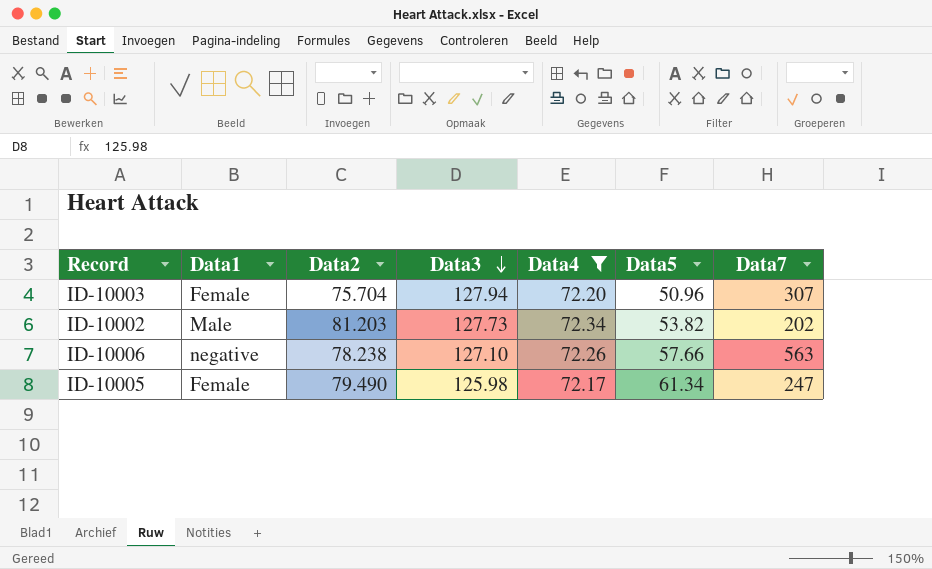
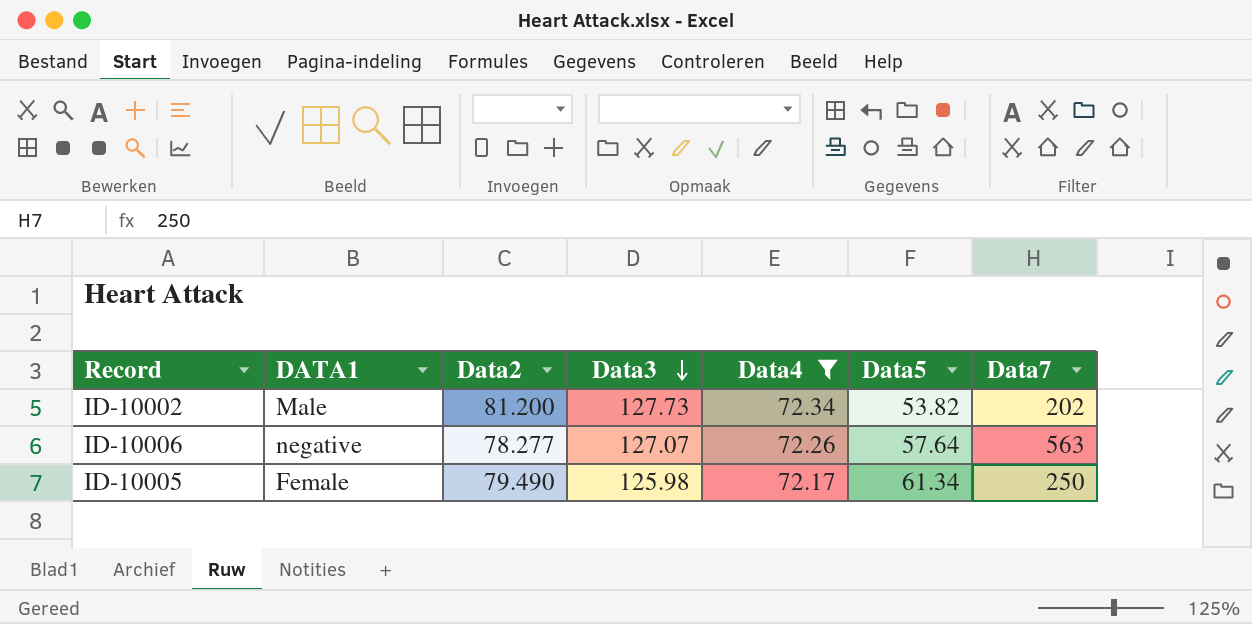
column name: Data1 -> DATA1
row ID-10003: Female | 75.704 | 127.94 | 72.20 | 50.96 | 307 -> none
ID-10002 | Data2: 81.203 -> 81.200
ID-10006 | Data2: 78.238 -> 78.277
ID-10006 | Data3: 127.10 -> 127.07
ID-10006 | Data5: 57.66 -> 57.64
ID-10005 | Data7: 247 -> 250

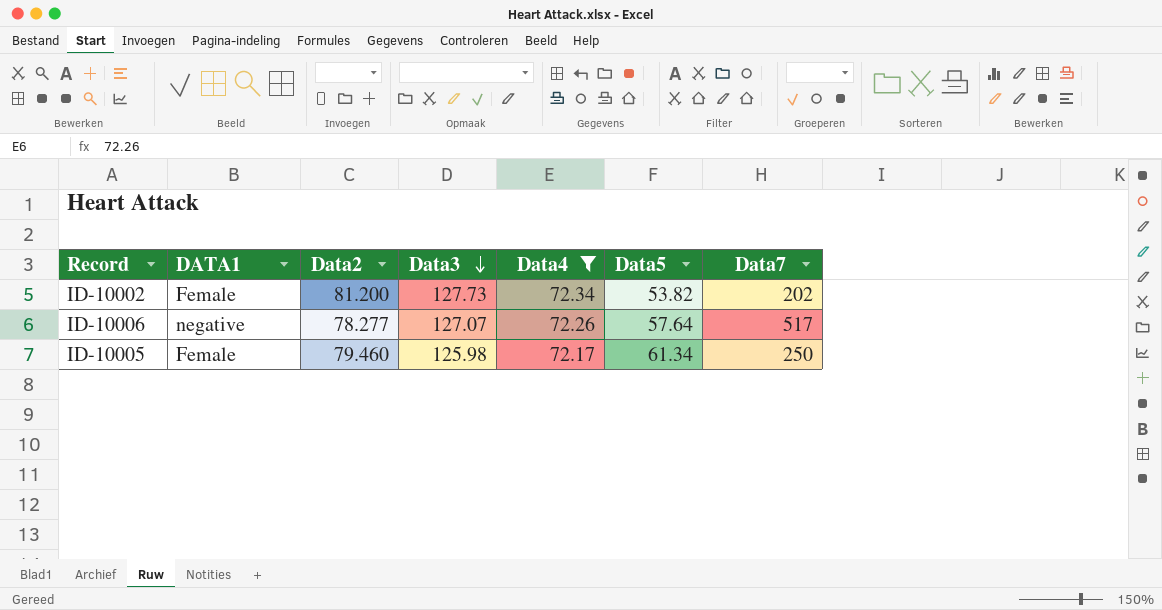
ID-10002 | DATA1: Male -> Female
ID-10006 | Data7: 563 -> 517
ID-10005 | Data2: 79.490 -> 79.460

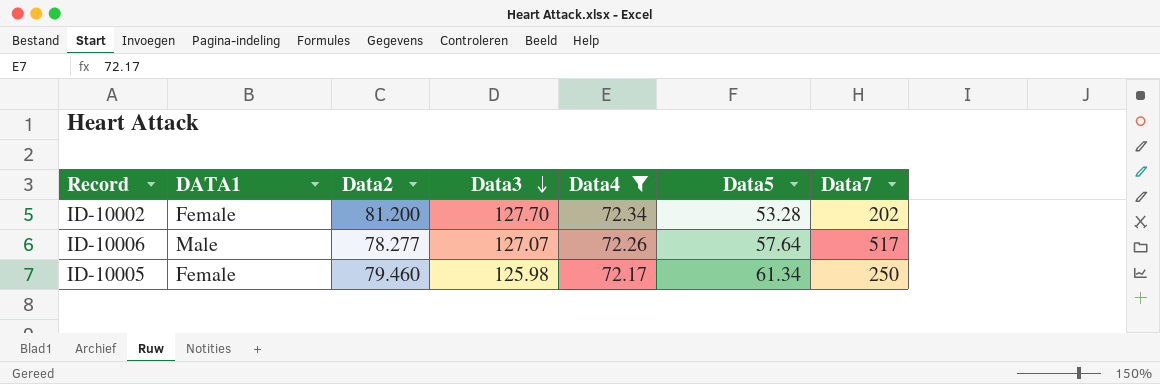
ID-10002 | Data3: 127.73 -> 127.70
ID-10002 | Data5: 53.82 -> 53.28
ID-10006 | DATA1: negative -> Male

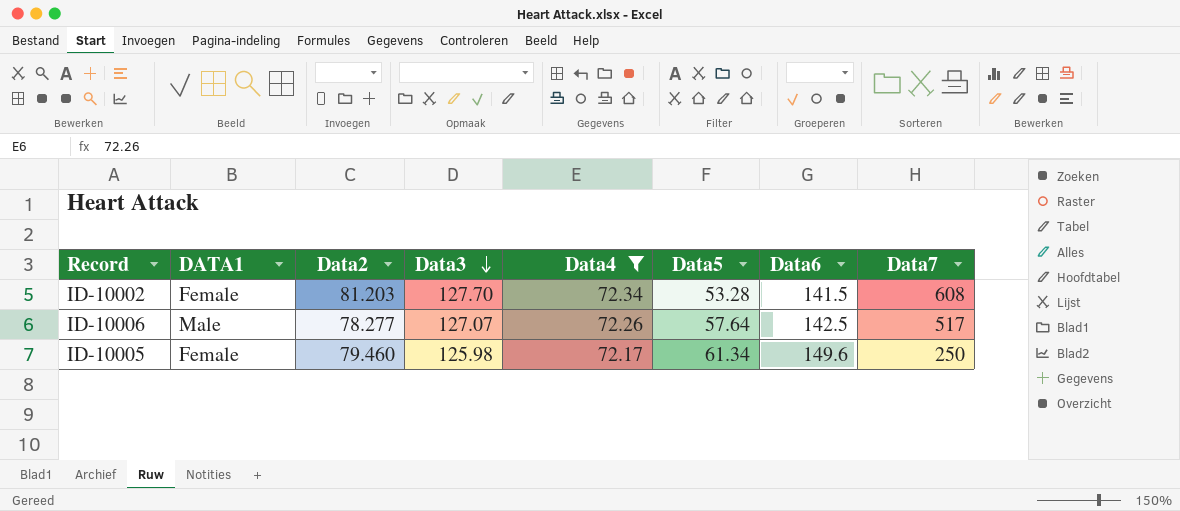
column Data6 | position: none -> 7
ID-10002 | Data2: 81.200 -> 81.203
ID-10002 | Data7: 202 -> 608

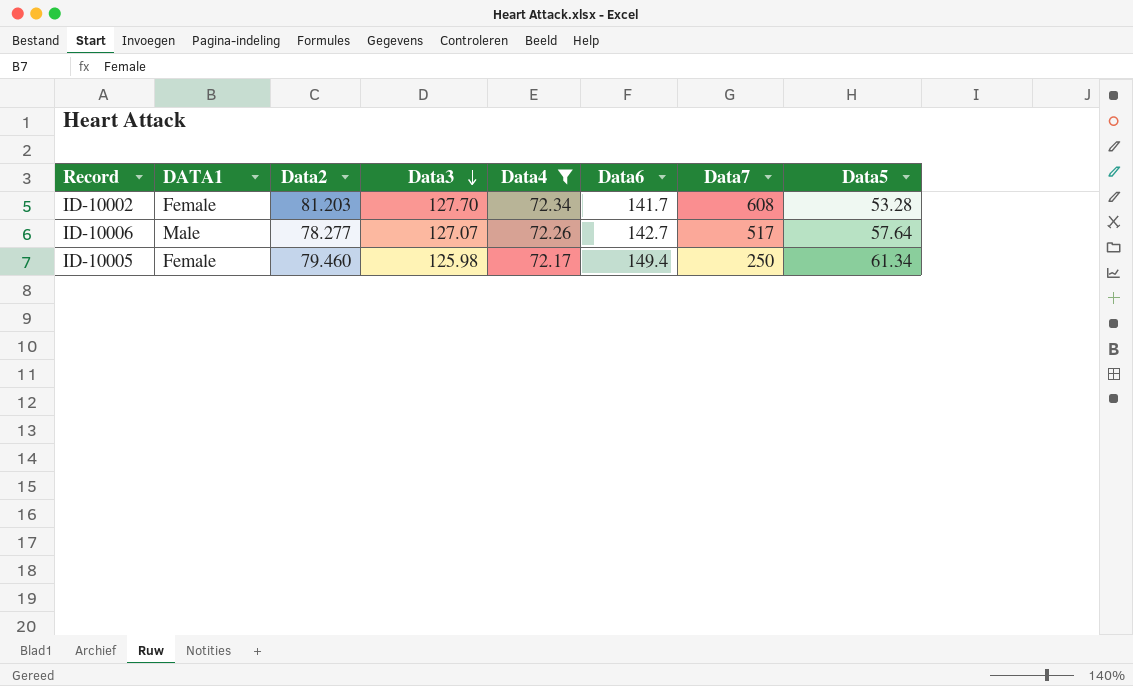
column Data5 | position: 6 -> 8
ID-10002 | Data6: 141.5 -> 141.7
ID-10006 | Data6: 142.5 -> 142.7
ID-10005 | Data6: 149.6 -> 149.4

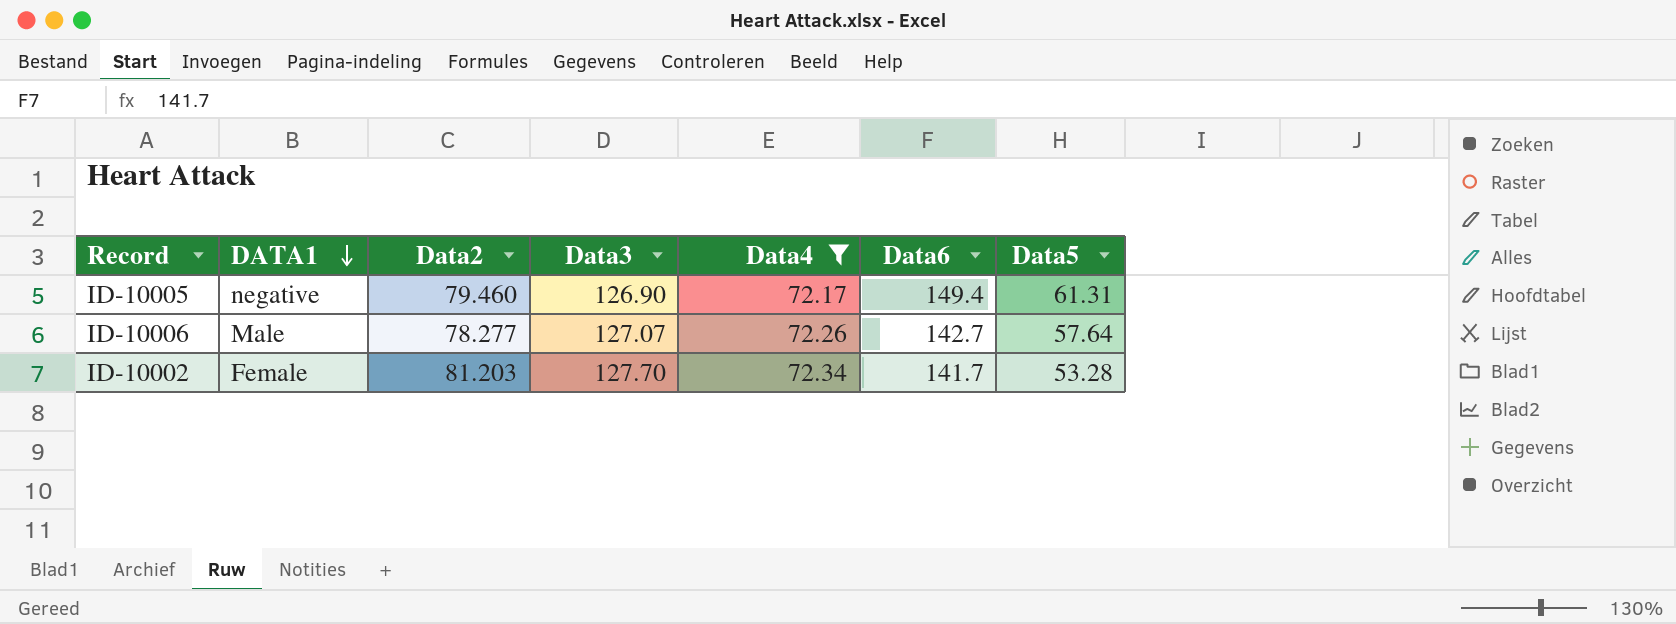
row order: Data3 descending -> DATA1 descending
column Data7 | position: 7 -> none
ID-10005 | DATA1: Female -> negative
ID-10005 | Data3: 125.98 -> 126.90
ID-10005 | Data5: 61.34 -> 61.31

